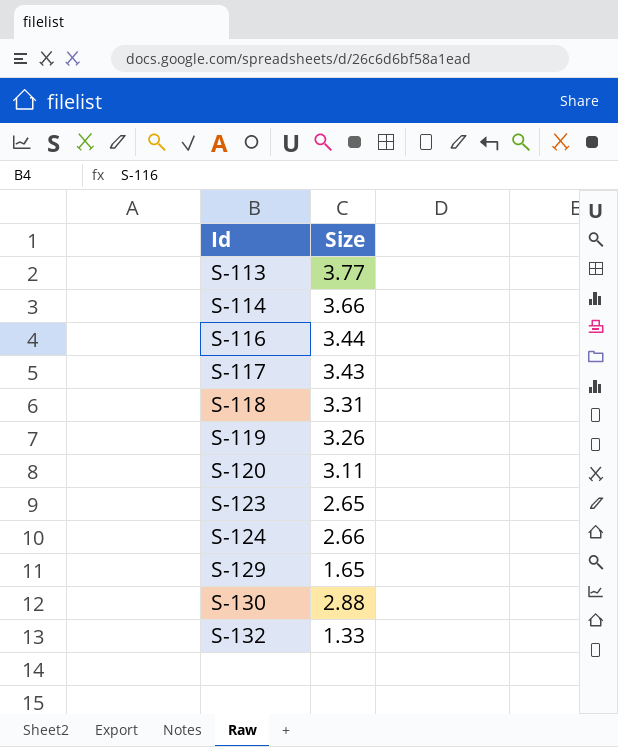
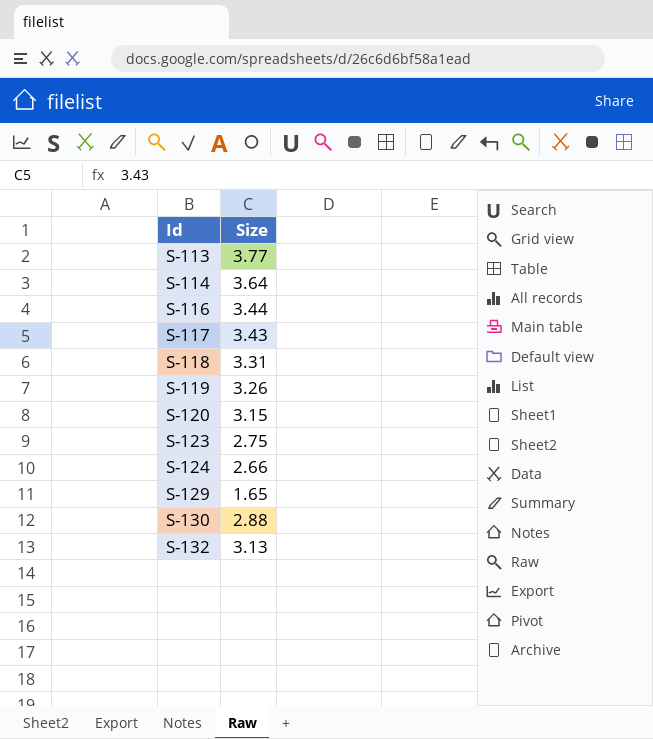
S-114 | Size: 3.66 -> 3.64
S-120 | Size: 3.11 -> 3.15
S-123 | Size: 2.65 -> 2.75
S-132 | Size: 1.33 -> 3.13

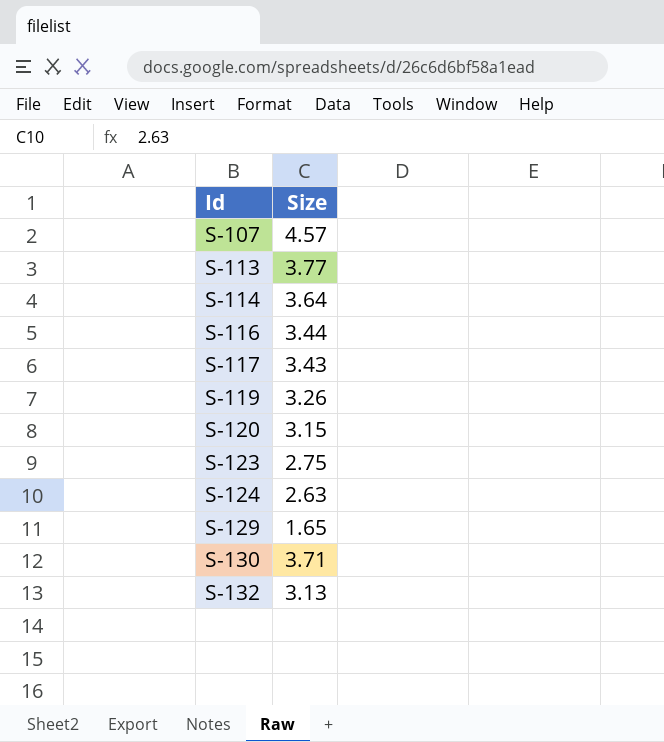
row S-118: 3.31 -> none
row S-107: none -> 4.57
S-124 | Size: 2.66 -> 2.63
S-130 | Size: 2.88 -> 3.71

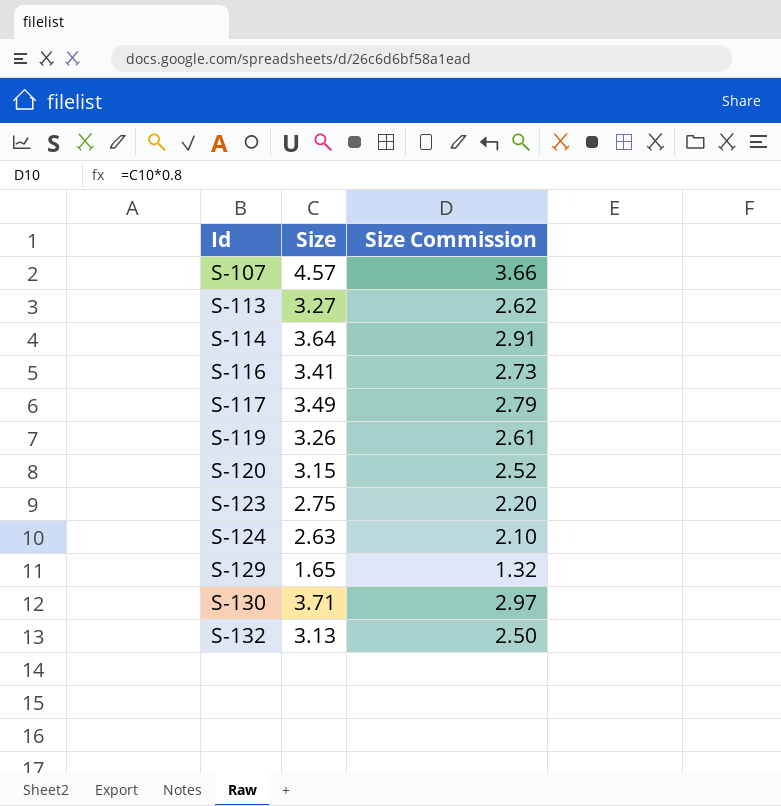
column Size Commission | formula: none -> [Size] * 0.8
S-113 | Size: 3.77 -> 3.27
S-116 | Size: 3.44 -> 3.41
S-117 | Size: 3.43 -> 3.49

